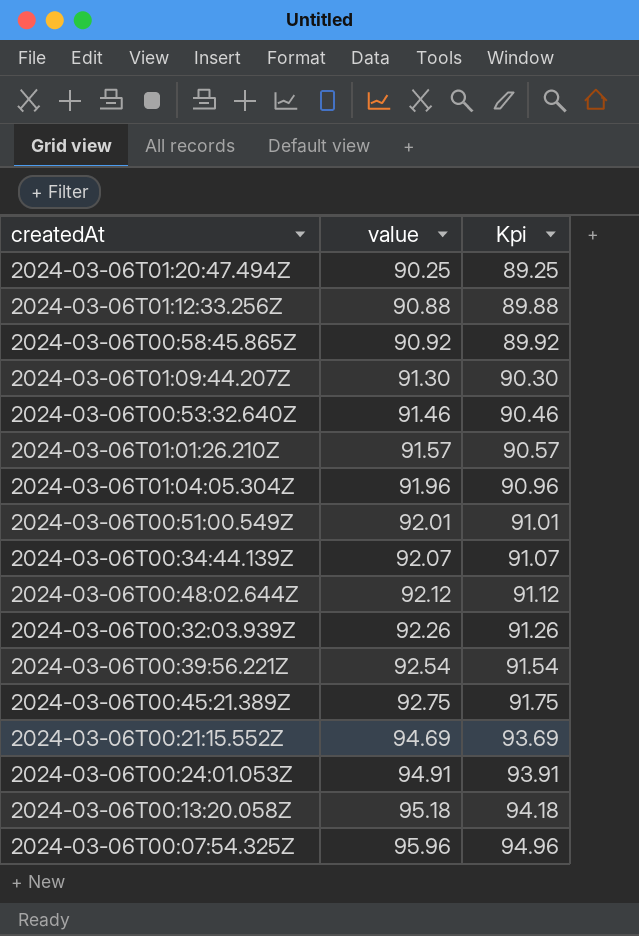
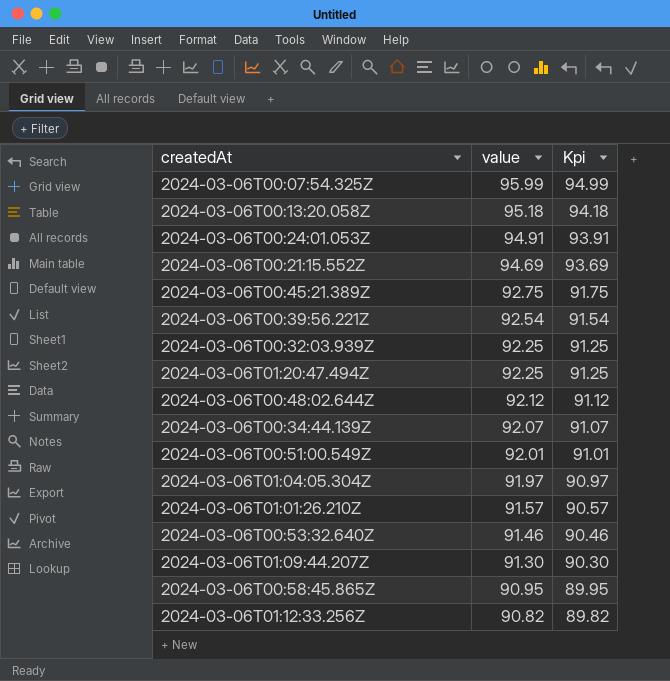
row order: value ascending -> value descending
2024-03-06T00:07:54.325Z | value: 95.96 -> 95.99
2024-03-06T00:07:54.325Z | Kpi: 94.96 -> 94.99
2024-03-06T00:32:03.939Z | value: 92.26 -> 92.25
2024-03-06T00:32:03.939Z | Kpi: 91.26 -> 91.25
2024-03-06T01:20:47.494Z | value: 90.25 -> 92.25
2024-03-06T01:20:47.494Z | Kpi: 89.25 -> 91.25
2024-03-06T01:04:05.304Z | value: 91.96 -> 91.97
2024-03-06T01:04:05.304Z | Kpi: 90.96 -> 90.97
2024-03-06T00:58:45.865Z | value: 90.92 -> 90.95
2024-03-06T00:58:45.865Z | Kpi: 89.92 -> 89.95
2024-03-06T01:12:33.256Z | value: 90.88 -> 90.82
2024-03-06T01:12:33.256Z | Kpi: 89.88 -> 89.82

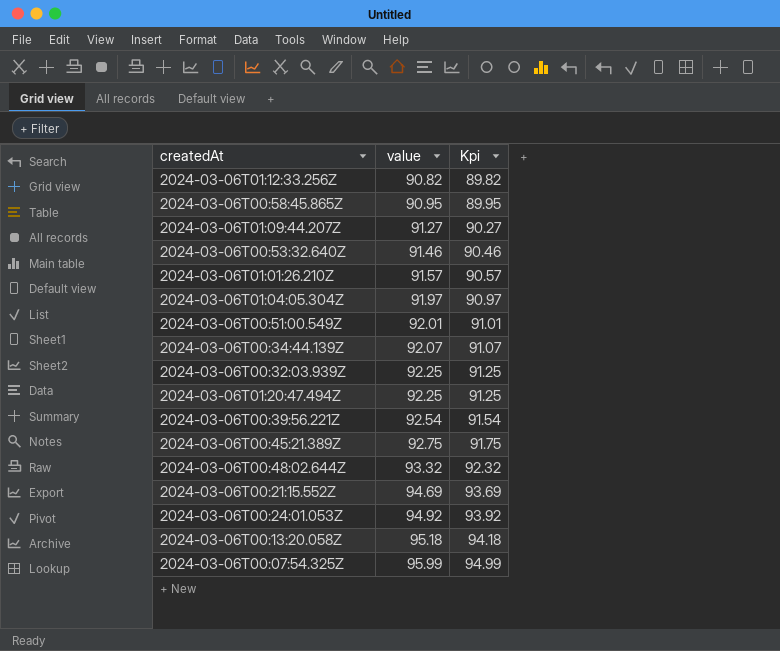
row order: value descending -> value ascending
2024-03-06T01:09:44.207Z | value: 91.30 -> 91.27
2024-03-06T01:09:44.207Z | Kpi: 90.30 -> 90.27
2024-03-06T00:48:02.644Z | value: 92.12 -> 93.32
2024-03-06T00:48:02.644Z | Kpi: 91.12 -> 92.32
2024-03-06T00:24:01.053Z | value: 94.91 -> 94.92
2024-03-06T00:24:01.053Z | Kpi: 93.91 -> 93.92

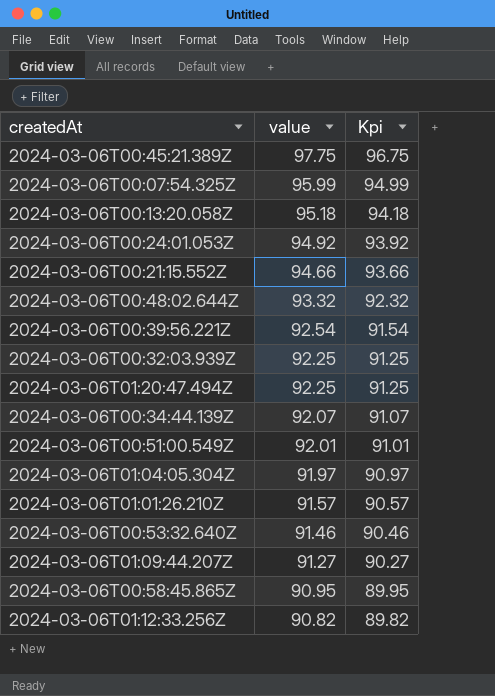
row order: value ascending -> value descending
2024-03-06T00:45:21.389Z | value: 92.75 -> 97.75
2024-03-06T00:45:21.389Z | Kpi: 91.75 -> 96.75
2024-03-06T00:21:15.552Z | value: 94.69 -> 94.66
2024-03-06T00:21:15.552Z | Kpi: 93.69 -> 93.66

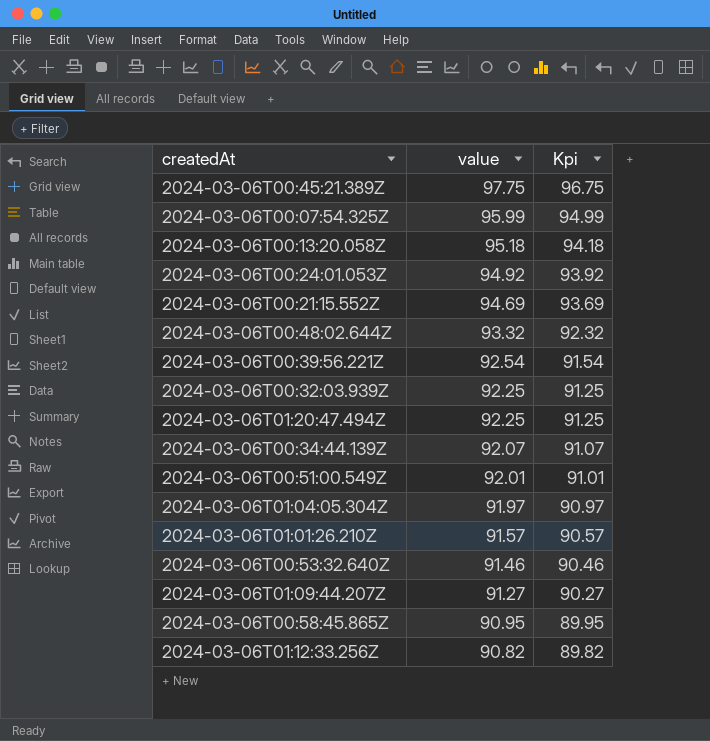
2024-03-06T00:21:15.552Z | value: 94.66 -> 94.69
2024-03-06T00:21:15.552Z | Kpi: 93.66 -> 93.69

